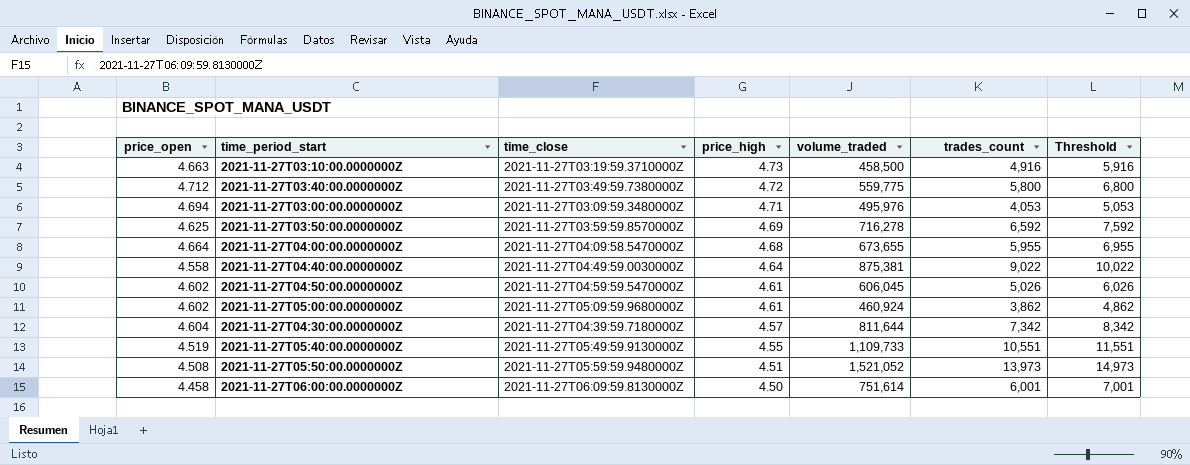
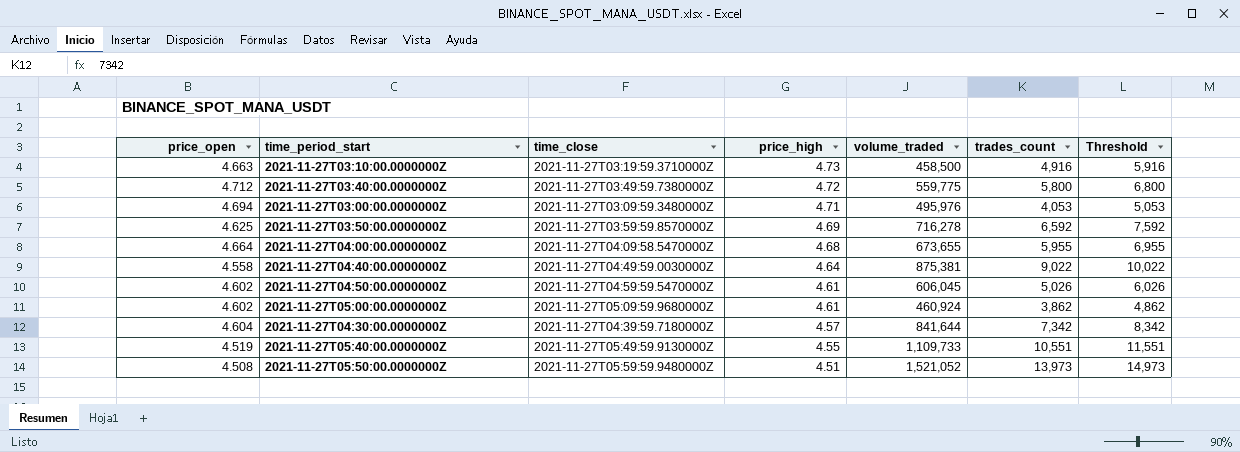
row 2021-11-27T06:00:00.0000000Z: 4.458 | 2021-11-27T06:09:59.8130000Z | 4.50 | 751,614 | 6,001 | 7,001 -> none
2021-11-27T04:30:00.0000000Z | volume_traded: 811,644 -> 841,644

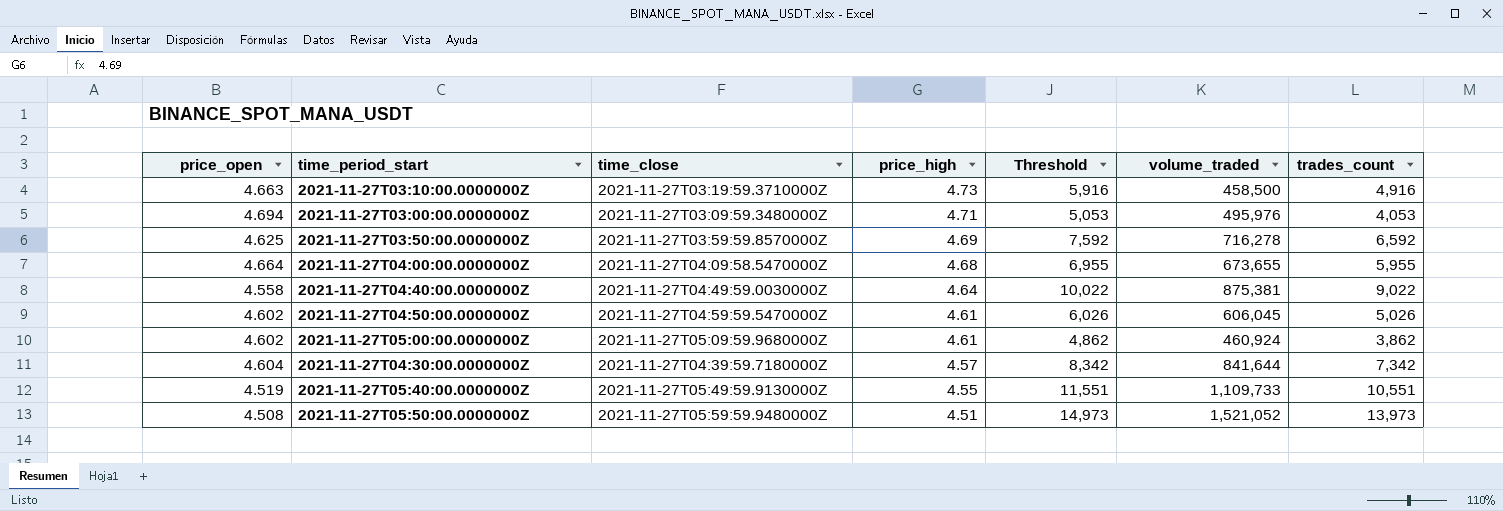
column Threshold | position: 7 -> 5
row 2021-11-27T03:40:00.0000000Z: 4.712 | 2021-11-27T03:49:59.7380000Z | 4.72 | 559,775 | 5,800 | 6,800 -> none

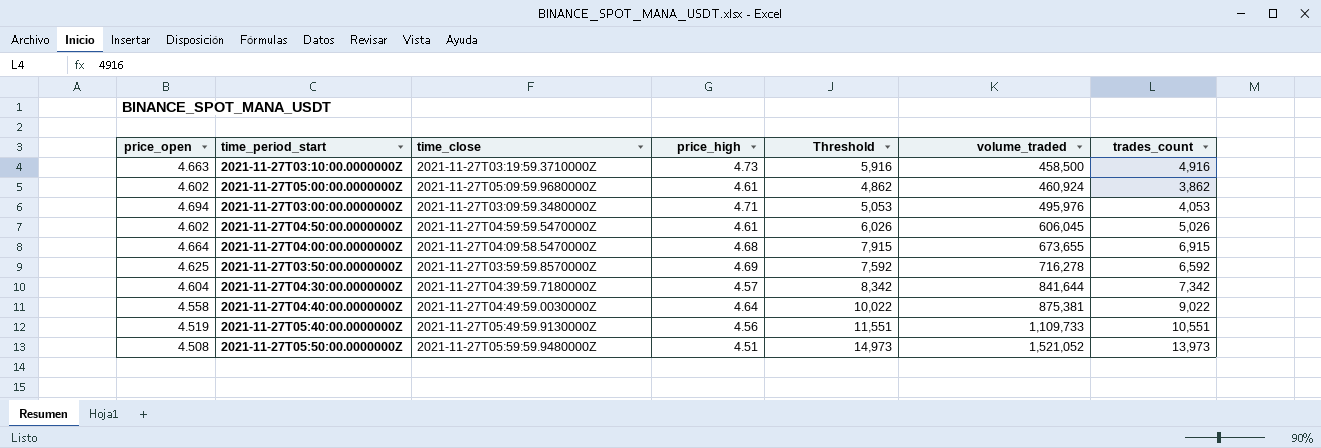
row order: price_high descending -> volume_traded ascending
2021-11-27T04:00:00.0000000Z | Threshold: 6,955 -> 7,915
2021-11-27T04:00:00.0000000Z | trades_count: 5,955 -> 6,915
2021-11-27T05:40:00.0000000Z | price_high: 4.55 -> 4.56

